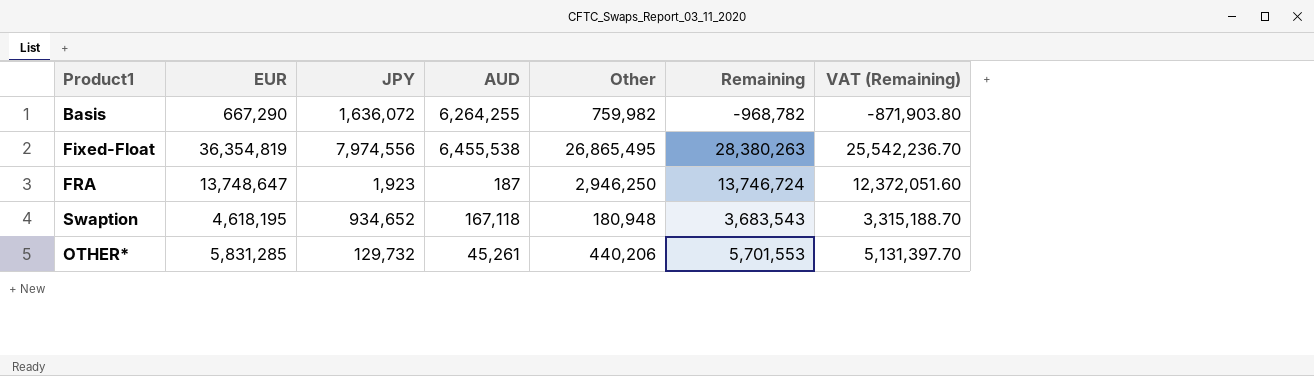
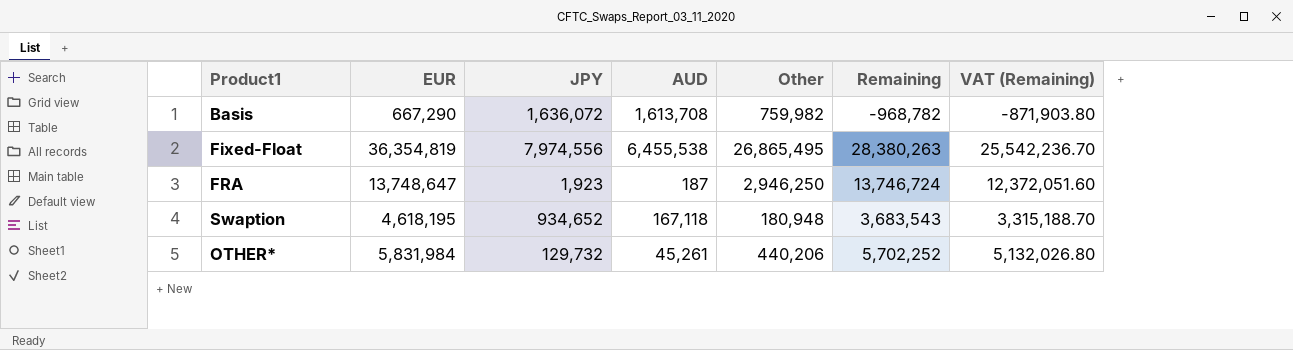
Basis | AUD: 6,264,255 -> 1,613,708
OTHER* | EUR: 5,831,285 -> 5,831,984
OTHER* | Remaining: 5,701,553 -> 5,702,252
OTHER* | VAT (Remaining): 5,131,397.70 -> 5,132,026.80

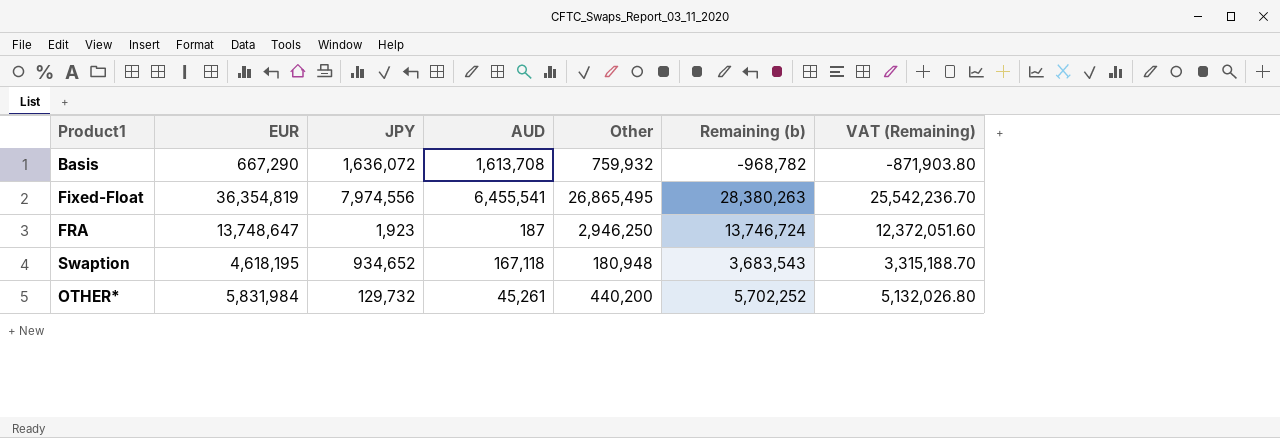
column name: Remaining -> Remaining (b)
Basis | Other: 759,982 -> 759,932
Fixed-Float | AUD: 6,455,538 -> 6,455,541
OTHER* | Other: 440,206 -> 440,200

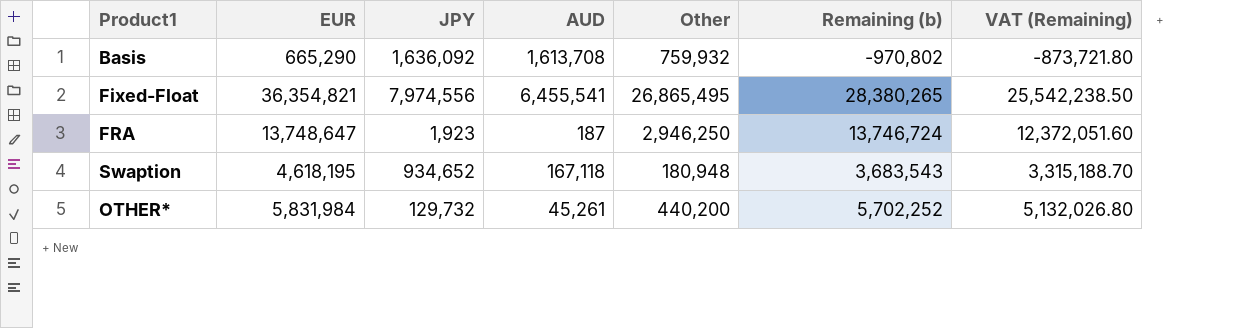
Basis | EUR: 667,290 -> 665,290
Basis | JPY: 1,636,072 -> 1,636,092
Basis | Remaining (b): -968,782 -> -970,802
Basis | VAT (Remaining): -871,903.80 -> -873,721.80
Fixed-Float | EUR: 36,354,819 -> 36,354,821
Fixed-Float | Remaining (b): 28,380,263 -> 28,380,265
Fixed-Float | VAT (Remaining): 25,542,236.70 -> 25,542,238.50

